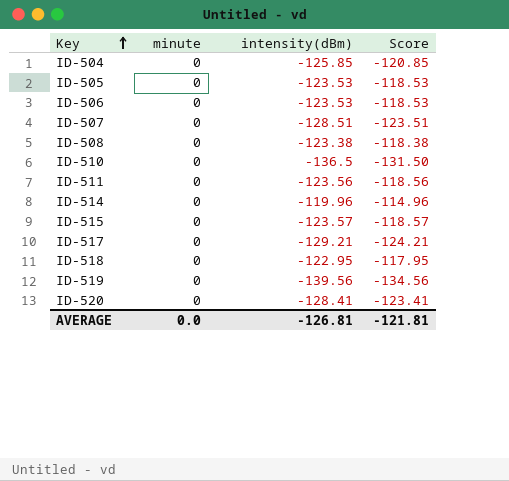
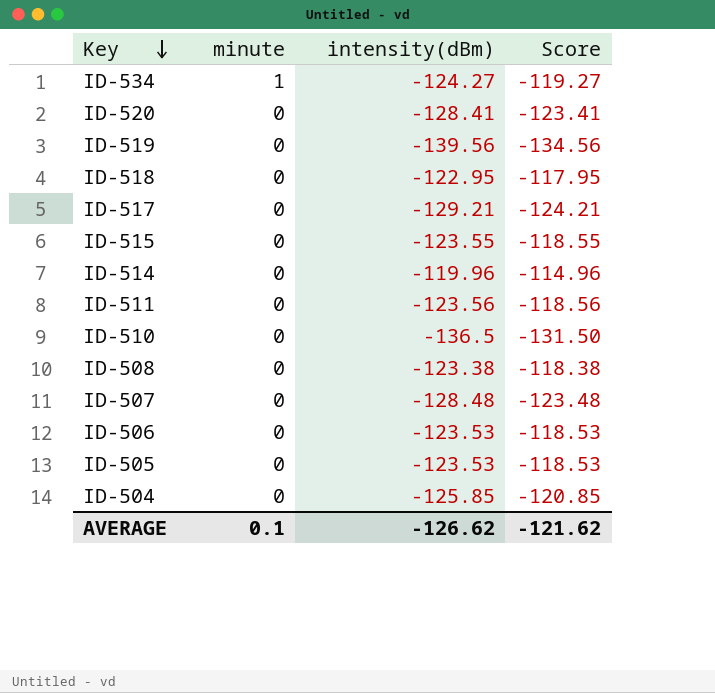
row order: Key ascending -> Key descending
row ID-534: none -> 1 | -124.27 | -119.27
ID-515 | intensity(dBm): -123.57 -> -123.55
ID-515 | Score: -118.57 -> -118.55
ID-507 | intensity(dBm): -128.51 -> -128.48
ID-507 | Score: -123.51 -> -123.48
AVERAGE | minute: 0.0 -> 0.1
AVERAGE | intensity(dBm): -126.81 -> -126.62
AVERAGE | Score: -121.81 -> -121.62

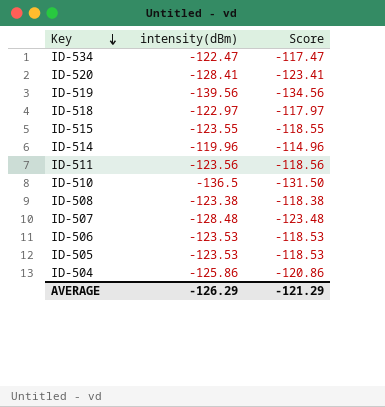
column minute | position: 2 -> none
row ID-517: 0 | -129.21 | -124.21 -> none
ID-534 | intensity(dBm): -124.27 -> -122.47
ID-534 | Score: -119.27 -> -117.47
ID-518 | intensity(dBm): -122.95 -> -122.97
ID-518 | Score: -117.95 -> -117.97
ID-504 | intensity(dBm): -125.85 -> -125.86
ID-504 | Score: -120.85 -> -120.86
AVERAGE | intensity(dBm): -126.62 -> -126.29
AVERAGE | Score: -121.62 -> -121.29

